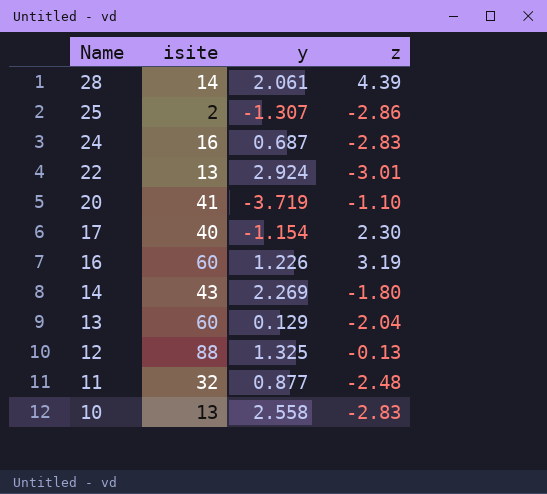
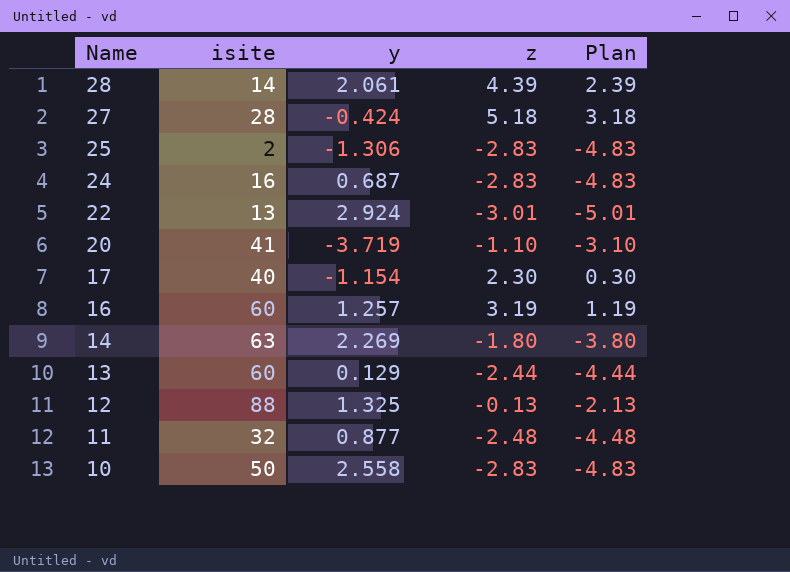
column Plan | formula: none -> [z] - 2
row 27: none -> 28 | -0.424 | 5.18 | 3.18
25 | y: -1.307 -> -1.306
25 | z: -2.86 -> -2.83
16 | y: 1.226 -> 1.257
14 | isite: 43 -> 63
13 | z: -2.04 -> -2.44
10 | isite: 13 -> 50

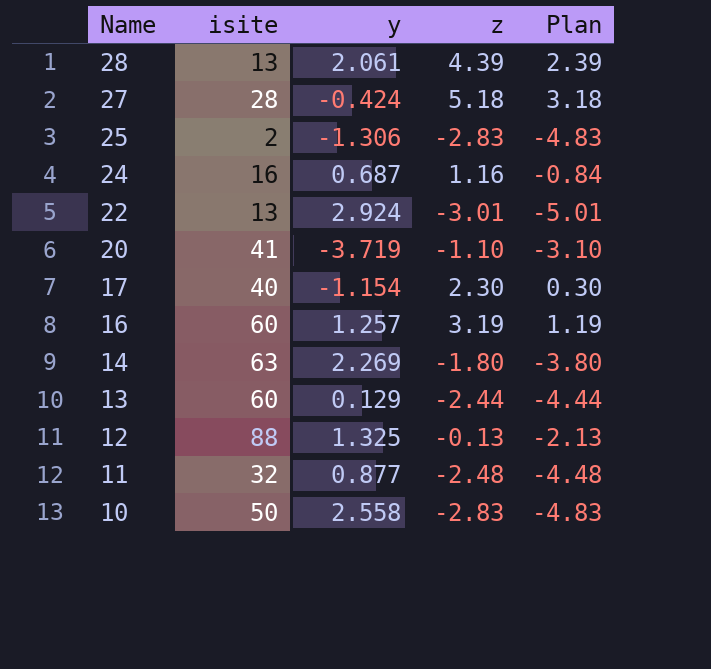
28 | isite: 14 -> 13
24 | z: -2.83 -> 1.16
24 | Plan: -4.83 -> -0.84

